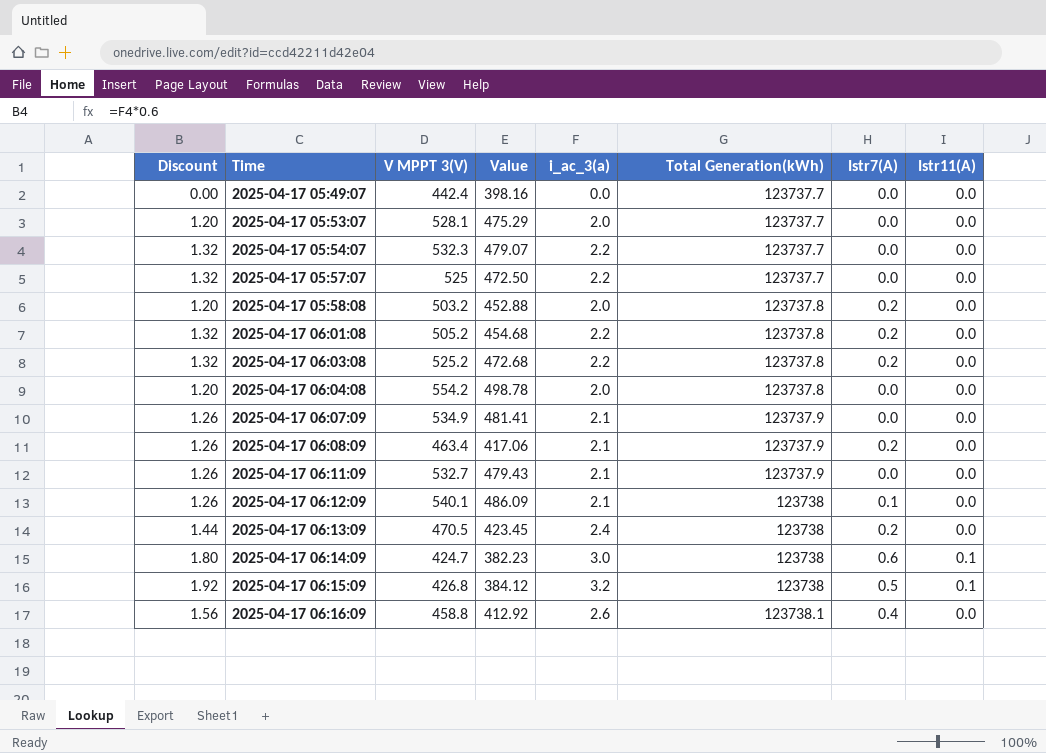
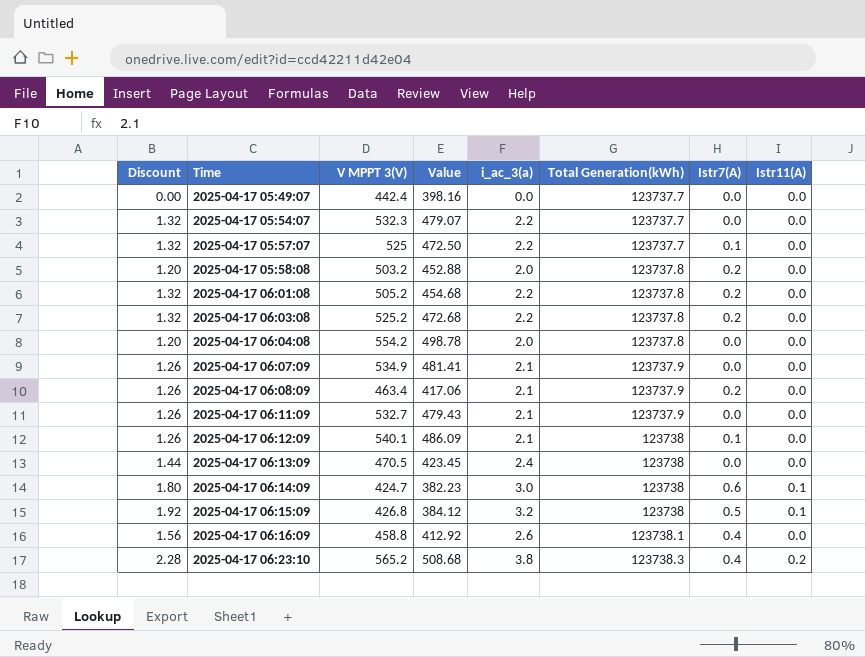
row 2025-04-17 05:53:07: 1.20 | 528.1 | 475.29 | 2.0 | 123737.7 | 0.0 | 0.0 -> none
2025-04-17 05:57:07 | Istr7(A): 0.0 -> 0.1
2025-04-17 06:13:09 | Istr7(A): 0.2 -> 0.0
row 2025-04-17 06:23:10: none -> 2.28 | 565.2 | 508.68 | 3.8 | 123738.3 | 0.4 | 0.2

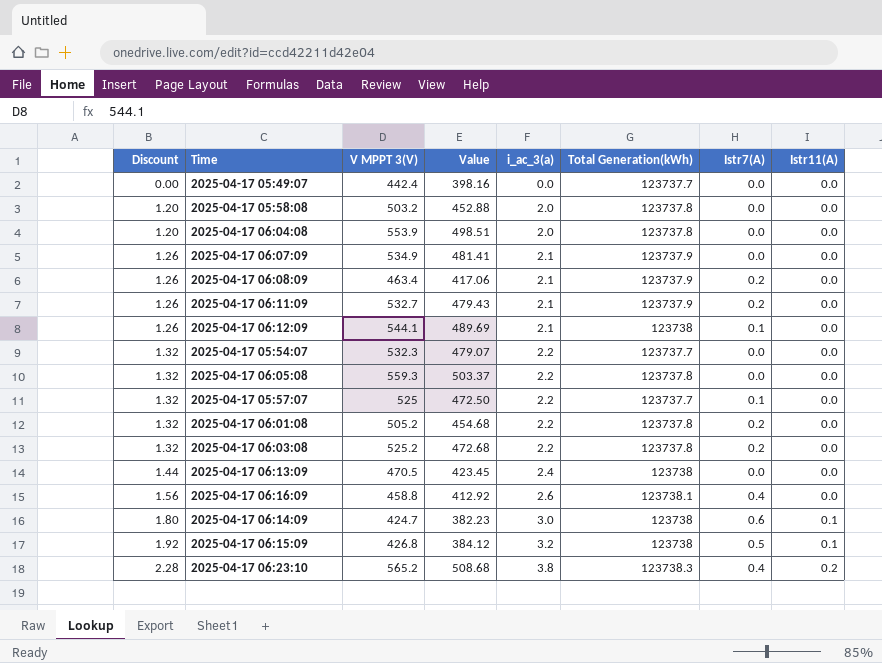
row order: Time ascending -> Discount ascending
2025-04-17 05:58:08 | Istr7(A): 0.2 -> 0.0
2025-04-17 06:04:08 | V MPPT 3(V): 554.2 -> 553.9
2025-04-17 06:04:08 | Value: 498.78 -> 498.51
2025-04-17 06:11:09 | Istr7(A): 0.0 -> 0.2
2025-04-17 06:12:09 | V MPPT 3(V): 540.1 -> 544.1
2025-04-17 06:12:09 | Value: 486.09 -> 489.69
row 2025-04-17 06:05:08: none -> 1.32 | 559.3 | 503.37 | 2.2 | 123737.8 | 0.0 | 0.0

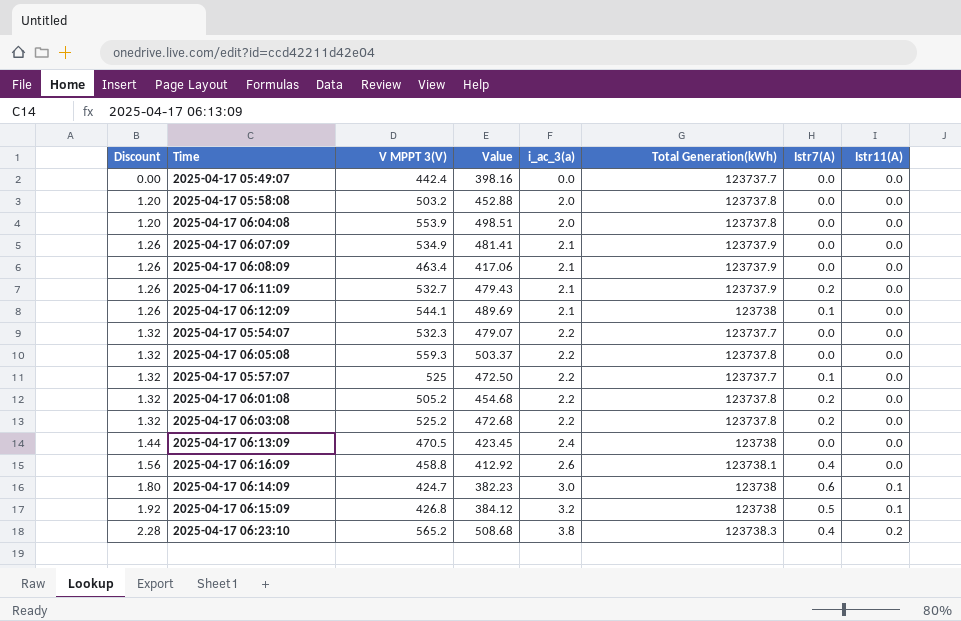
2025-04-17 06:08:09 | Istr7(A): 0.2 -> 0.0

